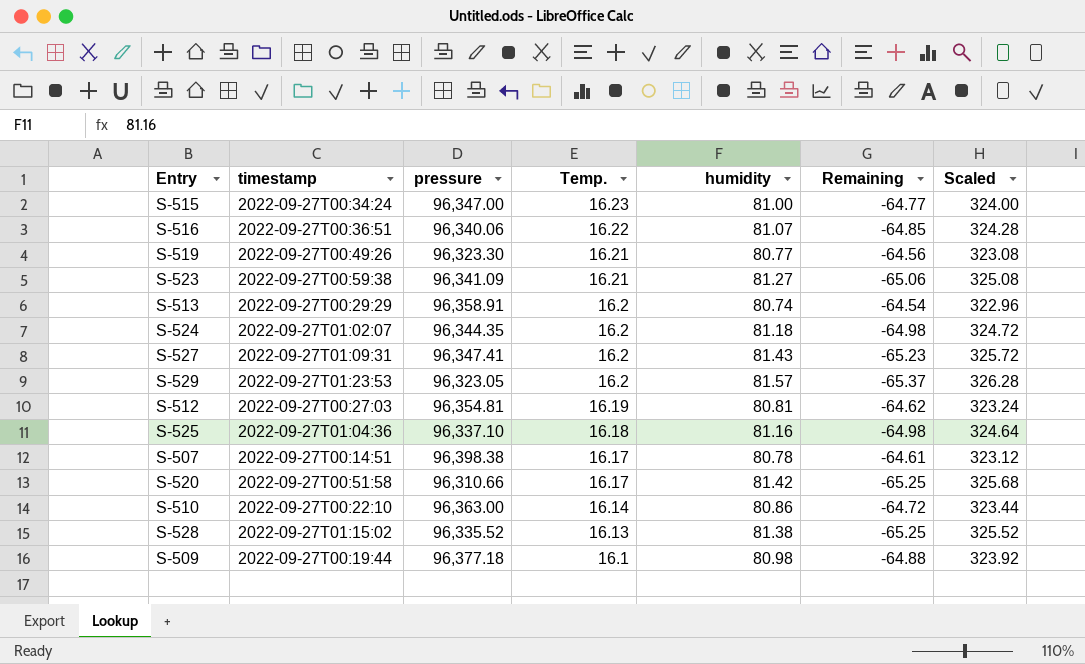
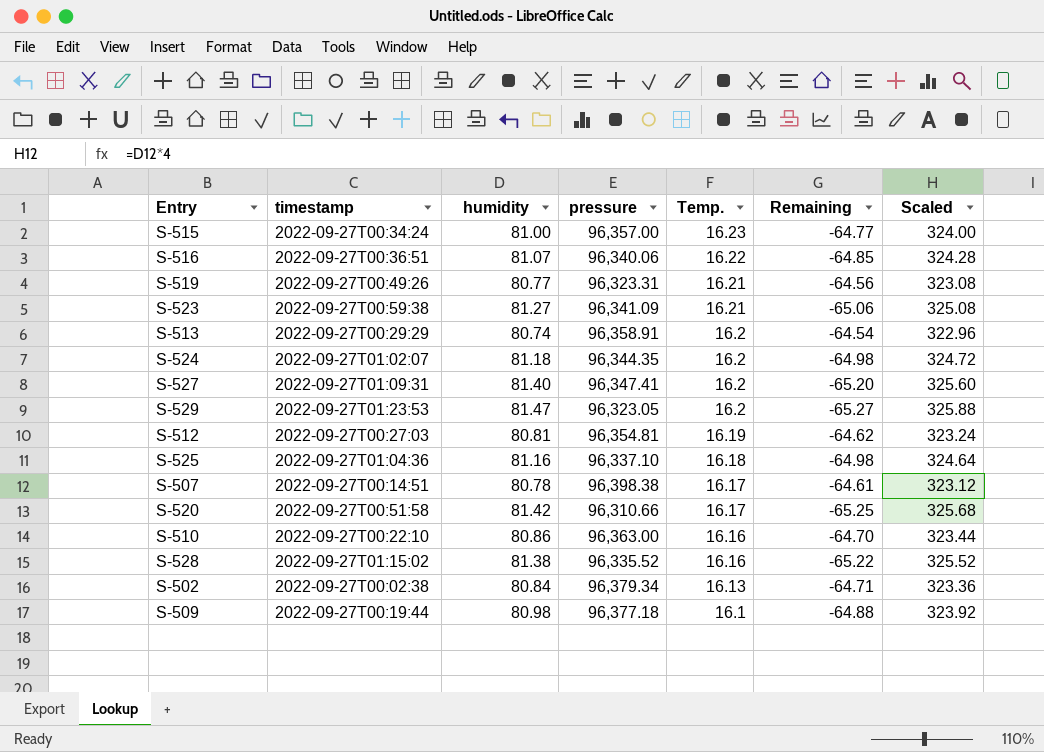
column humidity | position: 5 -> 3
S-515 | pressure: 96,347.00 -> 96,357.00
S-519 | pressure: 96,323.30 -> 96,323.31
S-527 | humidity: 81.43 -> 81.40
S-527 | Remaining: -65.23 -> -65.20
S-527 | Scaled: 325.72 -> 325.60
S-529 | humidity: 81.57 -> 81.47
S-529 | Remaining: -65.37 -> -65.27
S-529 | Scaled: 326.28 -> 325.88
S-510 | Temp.: 16.14 -> 16.16
S-510 | Remaining: -64.72 -> -64.70
S-528 | Temp.: 16.13 -> 16.16
S-528 | Remaining: -65.25 -> -65.22
row S-502: none -> 2022-09-27T00:02:38 | 80.84 | 96,379.34 | 16.13 | -64.71 | 323.36

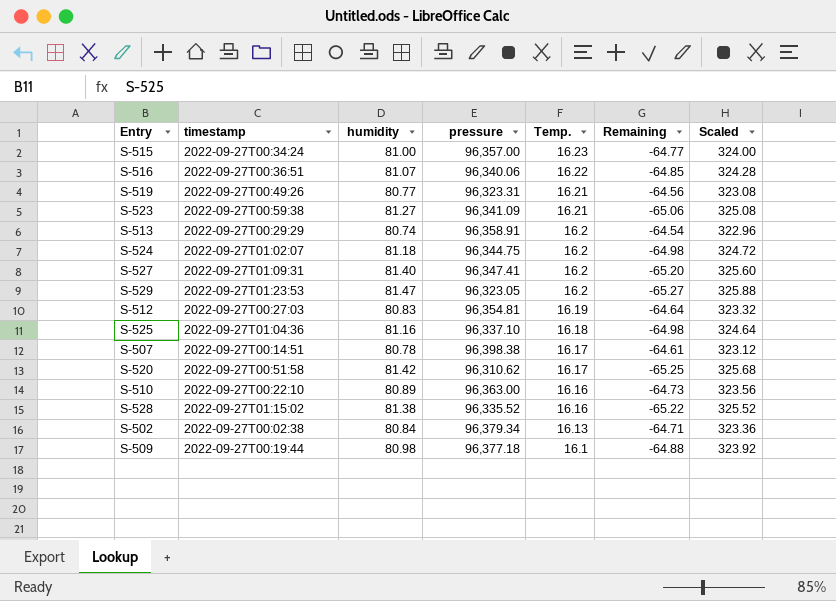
S-524 | pressure: 96,344.35 -> 96,344.75
S-512 | humidity: 80.81 -> 80.83
S-512 | Remaining: -64.62 -> -64.64
S-512 | Scaled: 323.24 -> 323.32
S-520 | pressure: 96,310.66 -> 96,310.62
S-510 | humidity: 80.86 -> 80.89
S-510 | Remaining: -64.70 -> -64.73
S-510 | Scaled: 323.44 -> 323.56

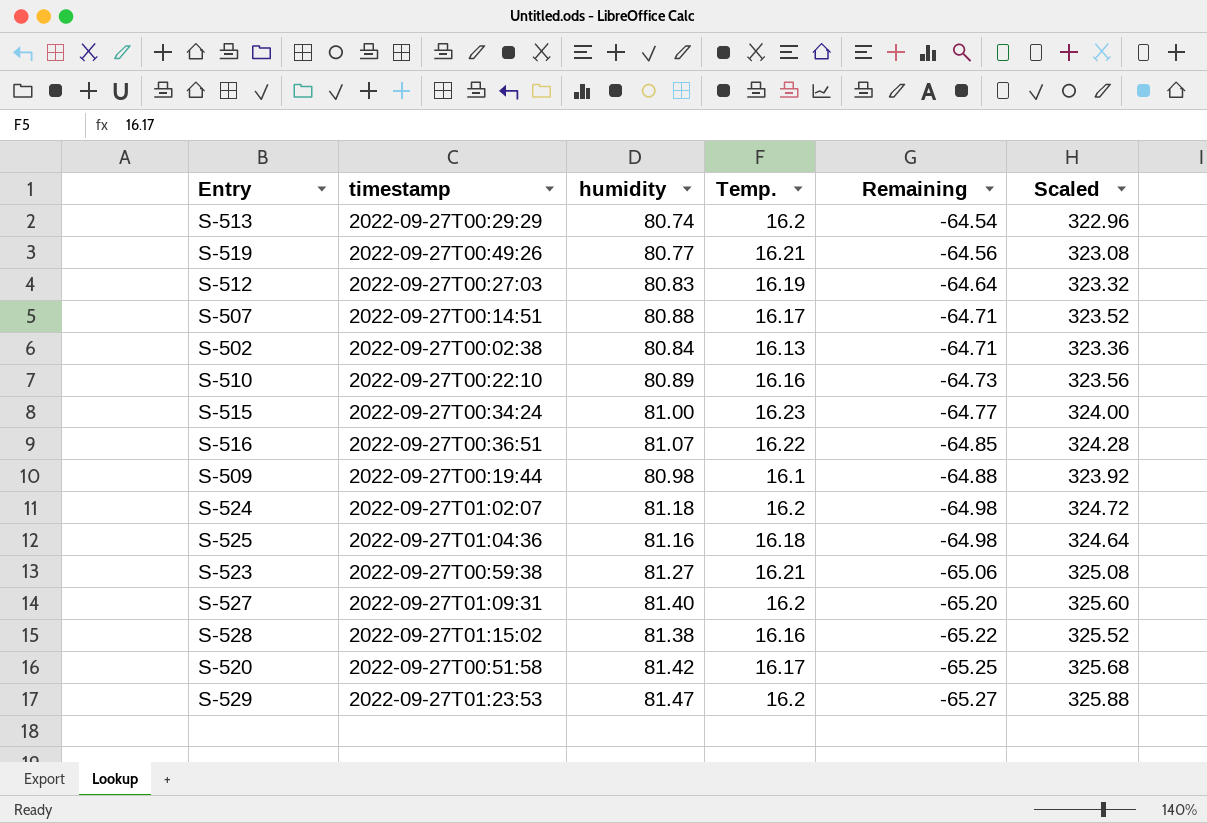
row order: Temp. descending -> Remaining descending
column pressure | position: 4 -> none
S-507 | humidity: 80.78 -> 80.88
S-507 | Remaining: -64.61 -> -64.71
S-507 | Scaled: 323.12 -> 323.52

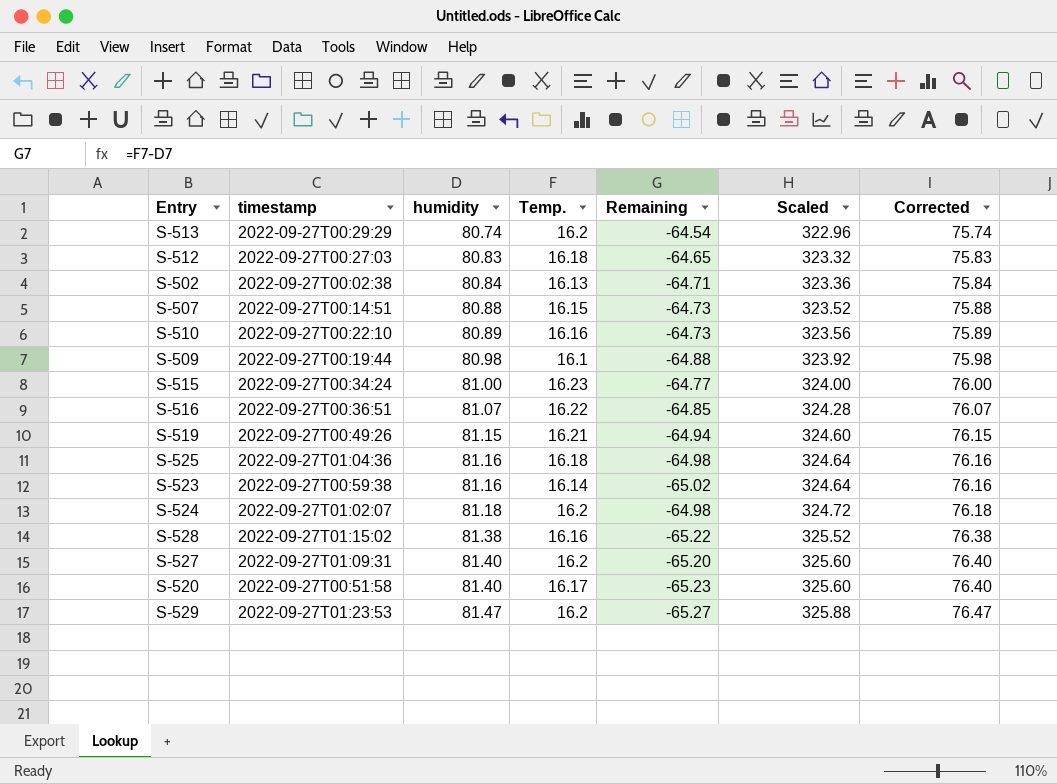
row order: Remaining descending -> humidity ascending
column Corrected | formula: none -> [humidity] - 5
S-512 | Temp.: 16.19 -> 16.18
S-512 | Remaining: -64.64 -> -64.65
S-507 | Temp.: 16.17 -> 16.15
S-507 | Remaining: -64.71 -> -64.73
S-519 | humidity: 80.77 -> 81.15
S-519 | Remaining: -64.56 -> -64.94
S-519 | Scaled: 323.08 -> 324.60
S-523 | humidity: 81.27 -> 81.16
S-523 | Temp.: 16.21 -> 16.14
S-523 | Remaining: -65.06 -> -65.02
S-523 | Scaled: 325.08 -> 324.64
S-520 | humidity: 81.42 -> 81.40
S-520 | Remaining: -65.25 -> -65.23
S-520 | Scaled: 325.68 -> 325.60

